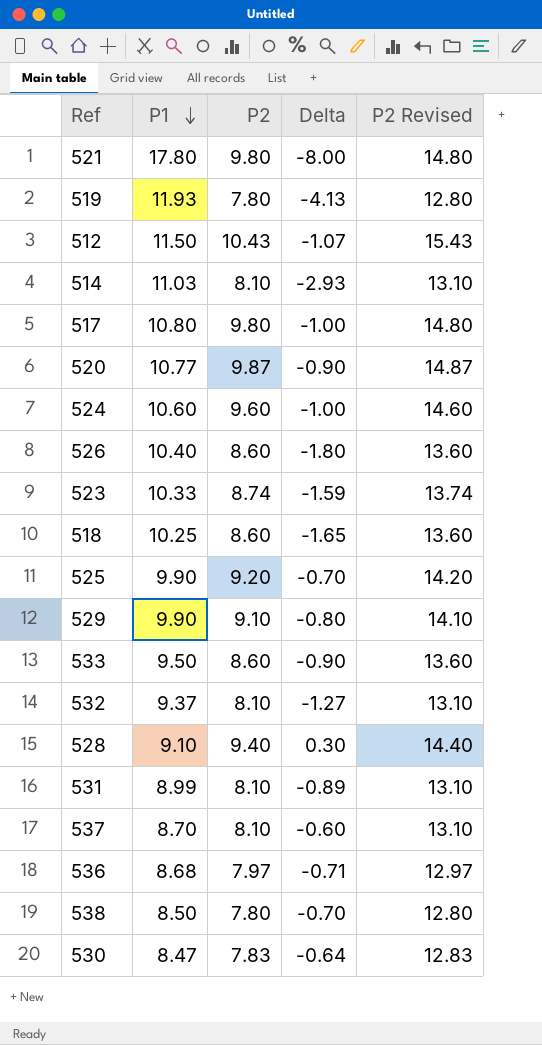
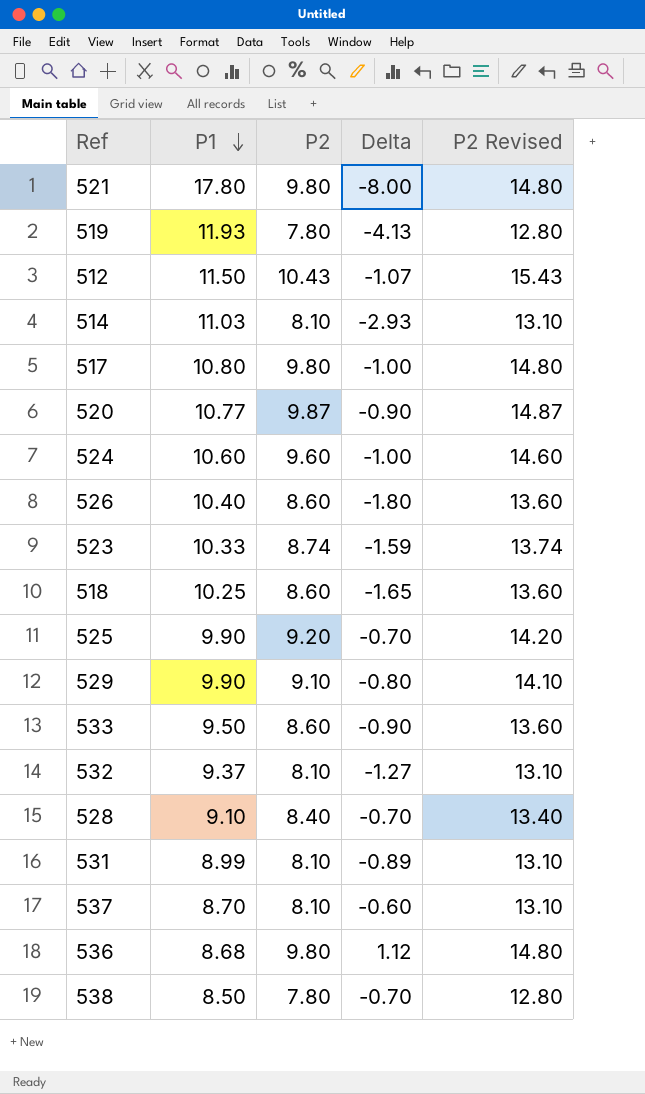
row 530: 8.47 | 7.83 | -0.64 | 12.83 -> none
528 | P2: 9.40 -> 8.40
528 | Delta: 0.30 -> -0.70
528 | P2 Revised: 14.40 -> 13.40
536 | P2: 7.97 -> 9.80
536 | Delta: -0.71 -> 1.12
536 | P2 Revised: 12.97 -> 14.80

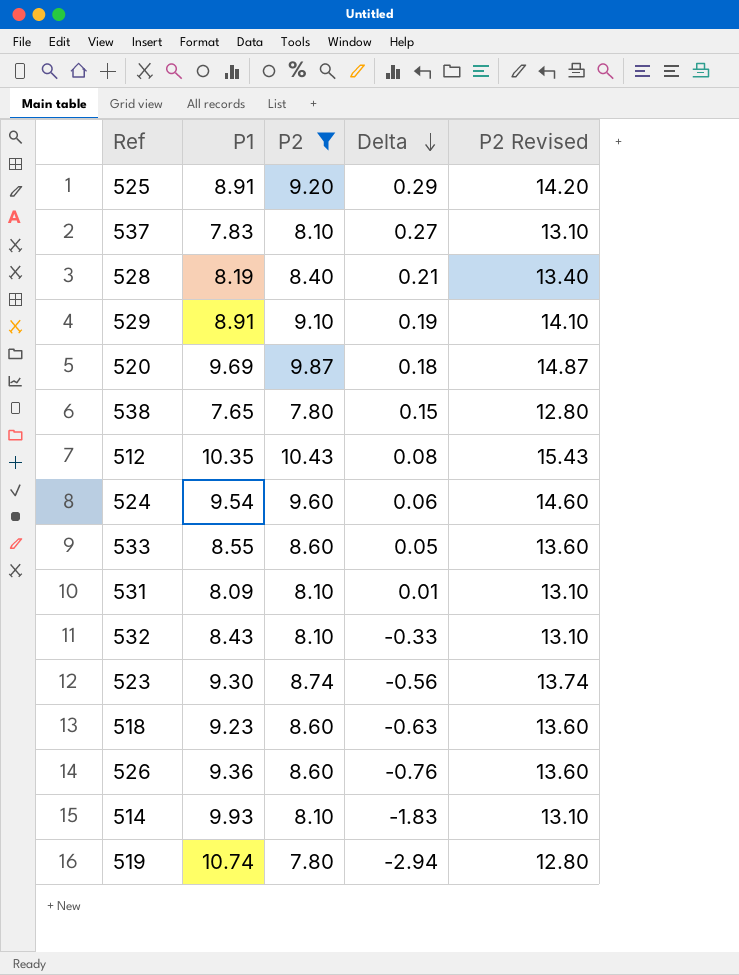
filter: none -> P2 != 9.80
row order: P1 descending -> Delta descending
525 | P1: 9.90 -> 8.91
525 | Delta: -0.70 -> 0.29
537 | P1: 8.70 -> 7.83
537 | Delta: -0.60 -> 0.27
528 | P1: 9.10 -> 8.19
528 | Delta: -0.70 -> 0.21
529 | P1: 9.90 -> 8.91
529 | Delta: -0.80 -> 0.19
520 | P1: 10.77 -> 9.69
520 | Delta: -0.90 -> 0.18
538 | P1: 8.50 -> 7.65
538 | Delta: -0.70 -> 0.15
512 | P1: 11.50 -> 10.35
512 | Delta: -1.07 -> 0.08
524 | P1: 10.60 -> 9.54
524 | Delta: -1.00 -> 0.06
533 | P1: 9.50 -> 8.55
533 | Delta: -0.90 -> 0.05
531 | P1: 8.99 -> 8.09
531 | Delta: -0.89 -> 0.01
532 | P1: 9.37 -> 8.43
532 | Delta: -1.27 -> -0.33
523 | P1: 10.33 -> 9.30
523 | Delta: -1.59 -> -0.56
518 | P1: 10.25 -> 9.23
518 | Delta: -1.65 -> -0.63
526 | P1: 10.40 -> 9.36
526 | Delta: -1.80 -> -0.76
514 | P1: 11.03 -> 9.93
514 | Delta: -2.93 -> -1.83
519 | P1: 11.93 -> 10.74
519 | Delta: -4.13 -> -2.94

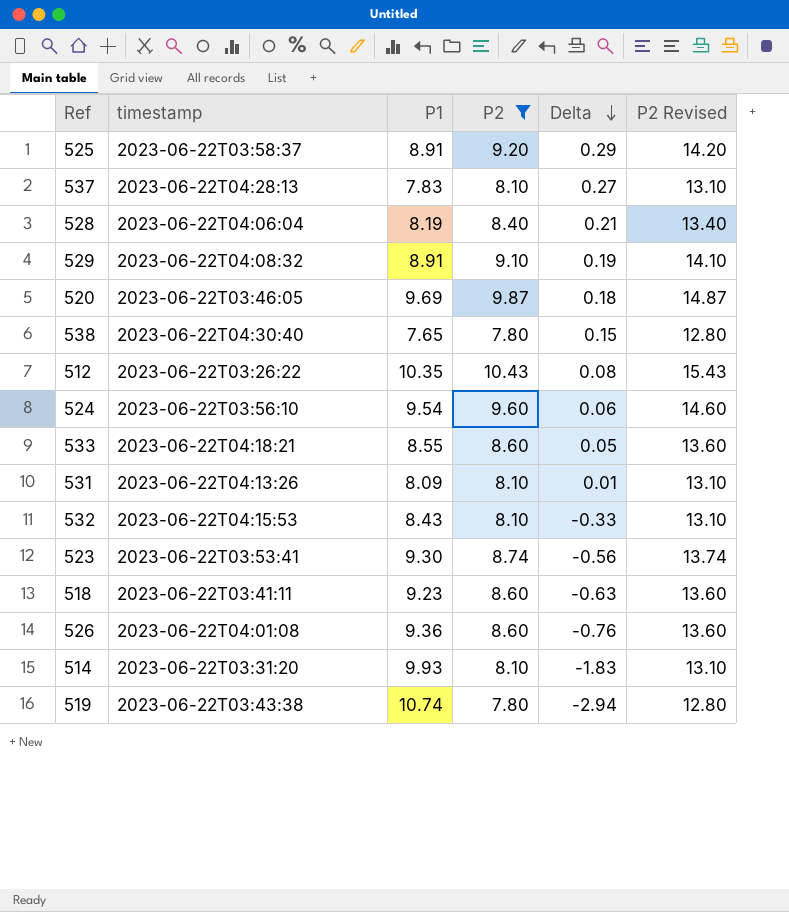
column timestamp | position: none -> 2

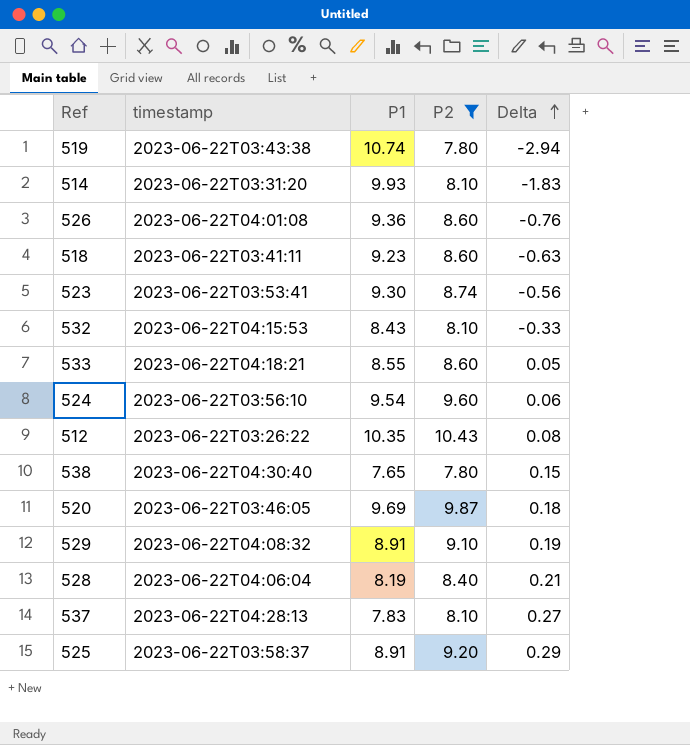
row order: Delta descending -> Delta ascending
column P2 Revised | formula: [P2] + 5 -> none
row 531: 2023-06-22T04:13:26 | 8.09 | 8.10 | 0.01 | 13.10 -> none

